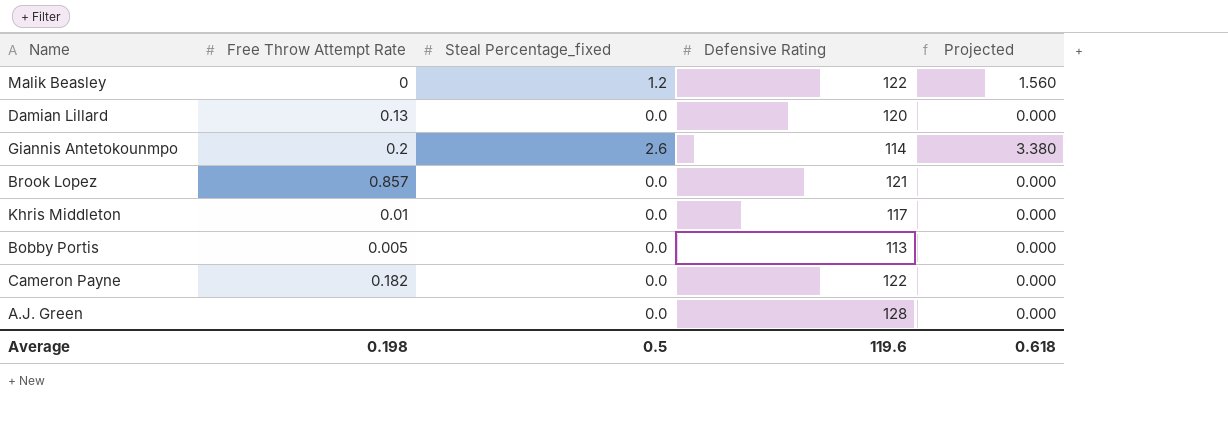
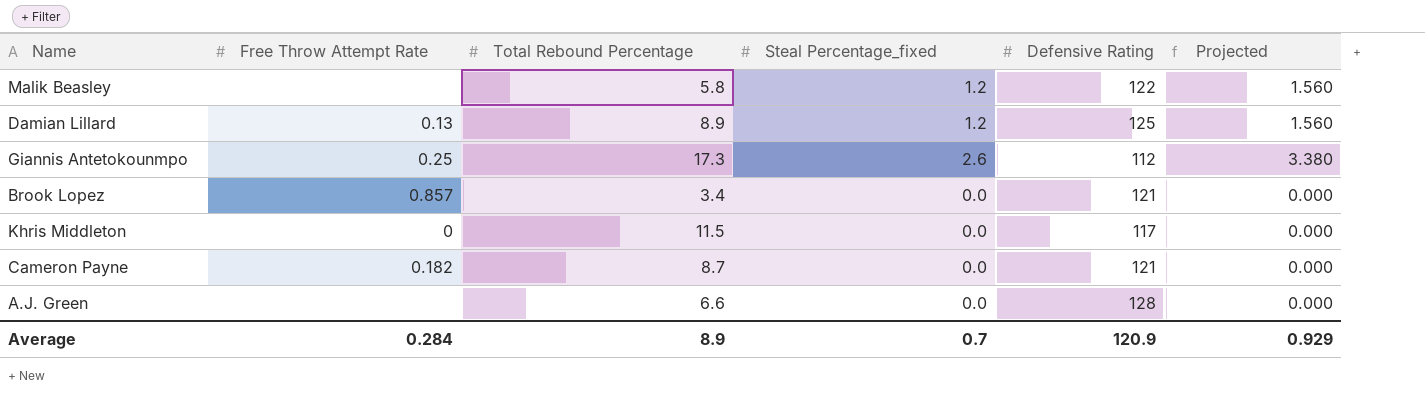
column Total Rebound Percentage | position: none -> 3
row Bobby Portis: 0.005 | 0.0 | 113 | 0.000 -> none
Malik Beasley | Free Throw Attempt Rate: 0 -> none
Damian Lillard | Steal Percentage_fixed: 0.0 -> 1.2
Damian Lillard | Defensive Rating: 120 -> 125
Damian Lillard | Projected: 0.000 -> 1.560
Giannis Antetokounmpo | Free Throw Attempt Rate: 0.2 -> 0.25
Giannis Antetokounmpo | Defensive Rating: 114 -> 112
Khris Middleton | Free Throw Attempt Rate: 0.01 -> 0
Cameron Payne | Defensive Rating: 122 -> 121
Average | Free Throw Attempt Rate: 0.198 -> 0.284
Average | Steal Percentage_fixed: 0.5 -> 0.7
Average | Defensive Rating: 119.6 -> 120.9
Average | Projected: 0.618 -> 0.929

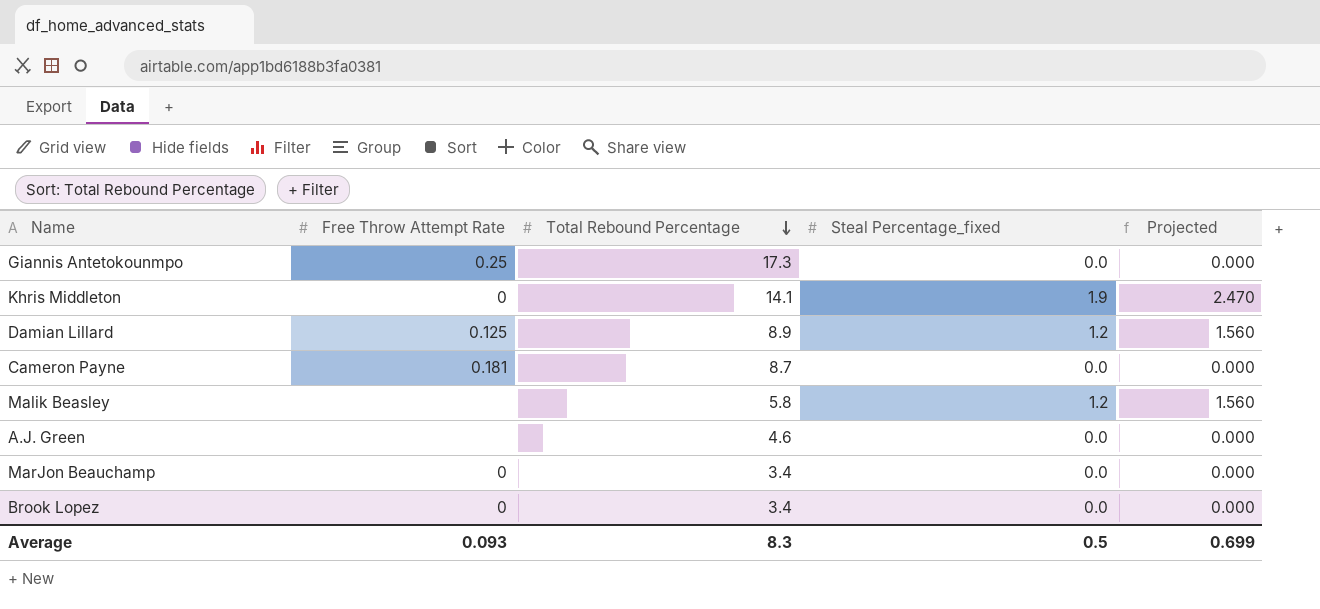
row order: none -> Total Rebound Percentage descending
column Defensive Rating | position: 5 -> none
Giannis Antetokounmpo | Steal Percentage_fixed: 2.6 -> 0.0
Giannis Antetokounmpo | Projected: 3.380 -> 0.000
Khris Middleton | Total Rebound Percentage: 11.5 -> 14.1
Khris Middleton | Steal Percentage_fixed: 0.0 -> 1.9
Khris Middleton | Projected: 0.000 -> 2.470
Damian Lillard | Free Throw Attempt Rate: 0.13 -> 0.125
Cameron Payne | Free Throw Attempt Rate: 0.182 -> 0.181
A.J. Green | Total Rebound Percentage: 6.6 -> 4.6
row MarJon Beauchamp: none -> 0 | 3.4 | 0.0 | 0.000
Brook Lopez | Free Throw Attempt Rate: 0.857 -> 0
Average | Free Throw Attempt Rate: 0.284 -> 0.093
Average | Total Rebound Percentage: 8.9 -> 8.3
Average | Steal Percentage_fixed: 0.7 -> 0.5
Average | Projected: 0.929 -> 0.699

